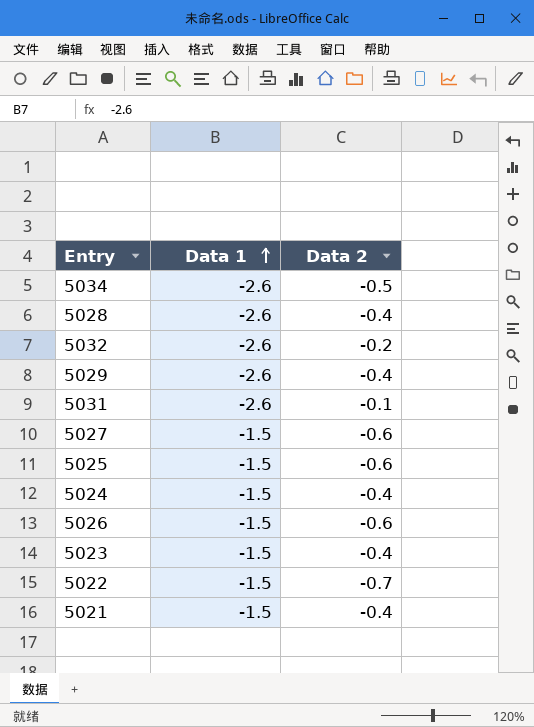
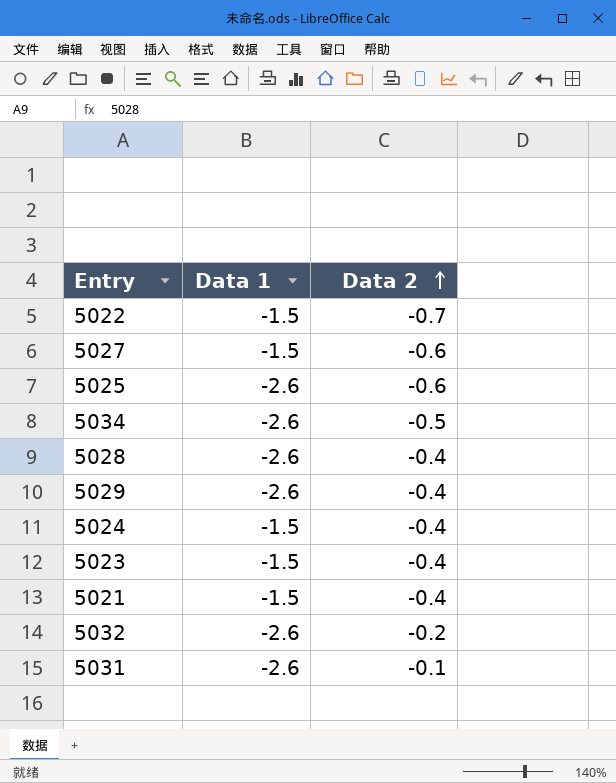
row order: Data 1 ascending -> Data 2 ascending
row 5026: -1.5 | -0.6 -> none
5025 | Data 1: -1.5 -> -2.6

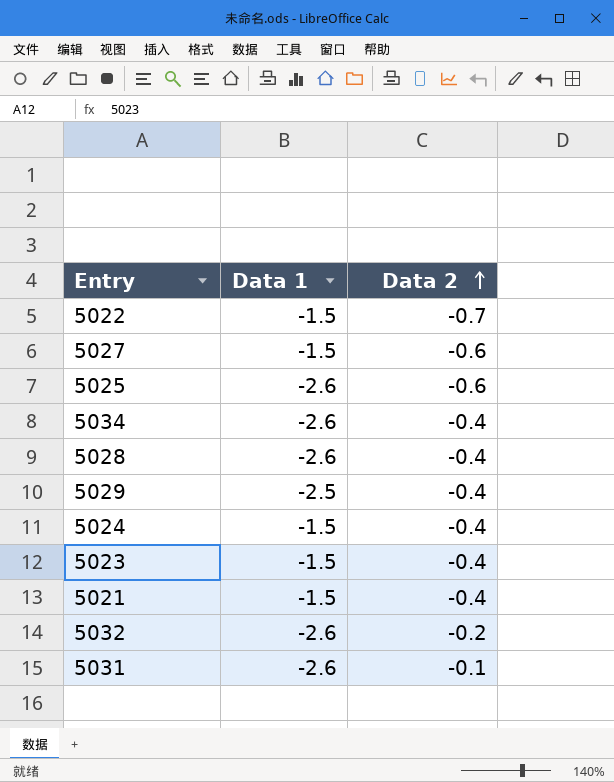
5034 | Data 2: -0.5 -> -0.4
5029 | Data 1: -2.6 -> -2.5

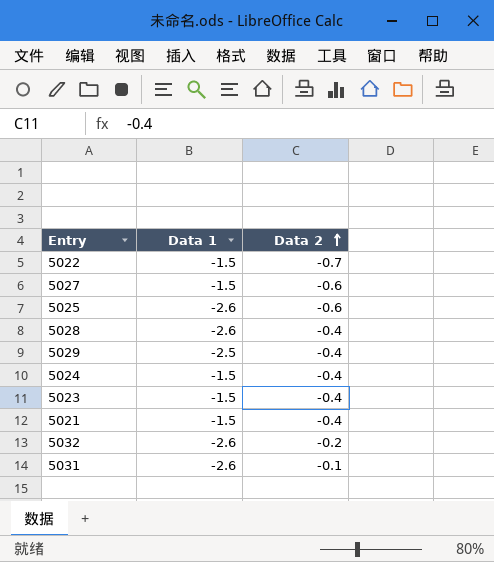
row 5034: -2.6 | -0.4 -> none

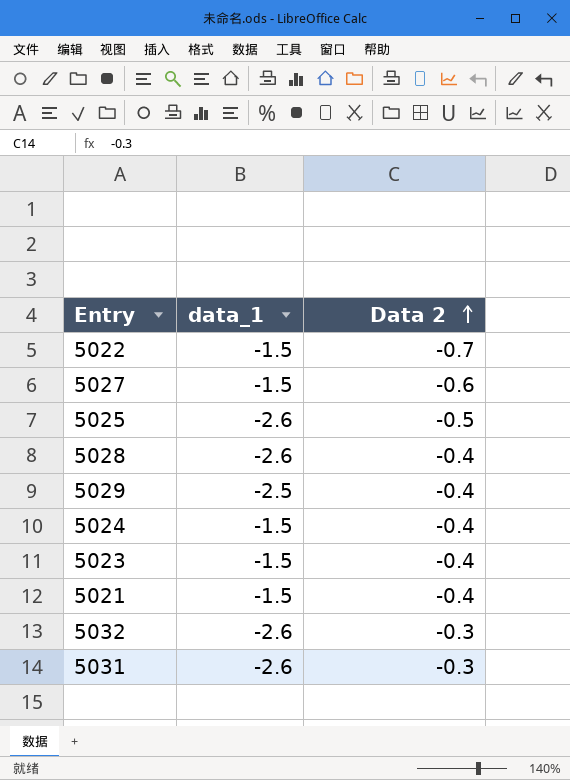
column name: Data 1 -> data_1
5025 | Data 2: -0.6 -> -0.5
5032 | Data 2: -0.2 -> -0.3
5031 | Data 2: -0.1 -> -0.3

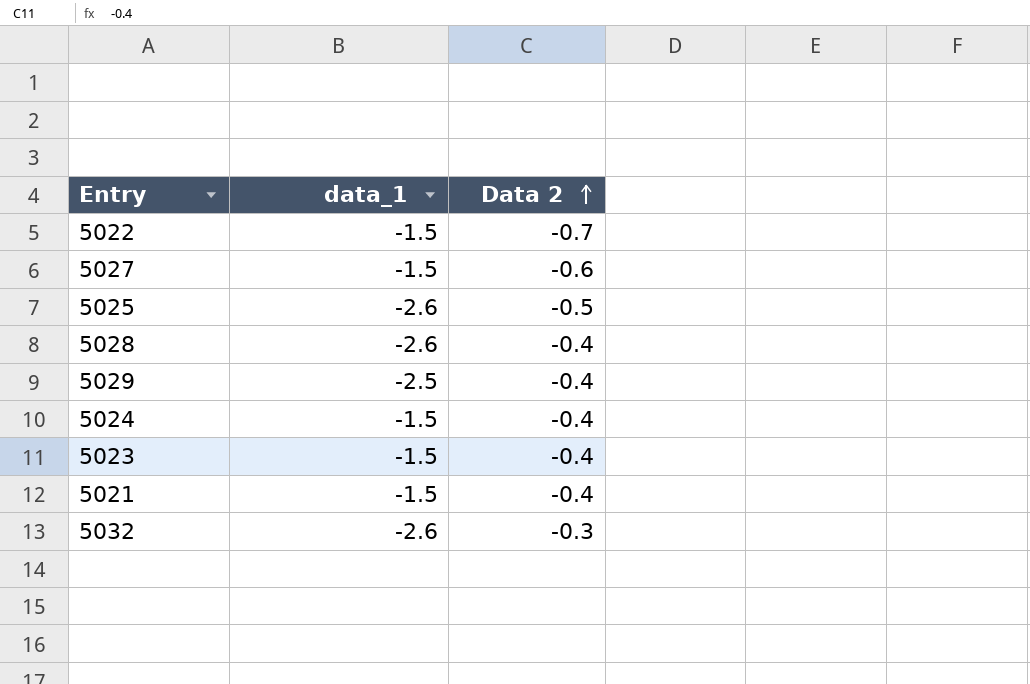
row 5031: -2.6 | -0.3 -> none

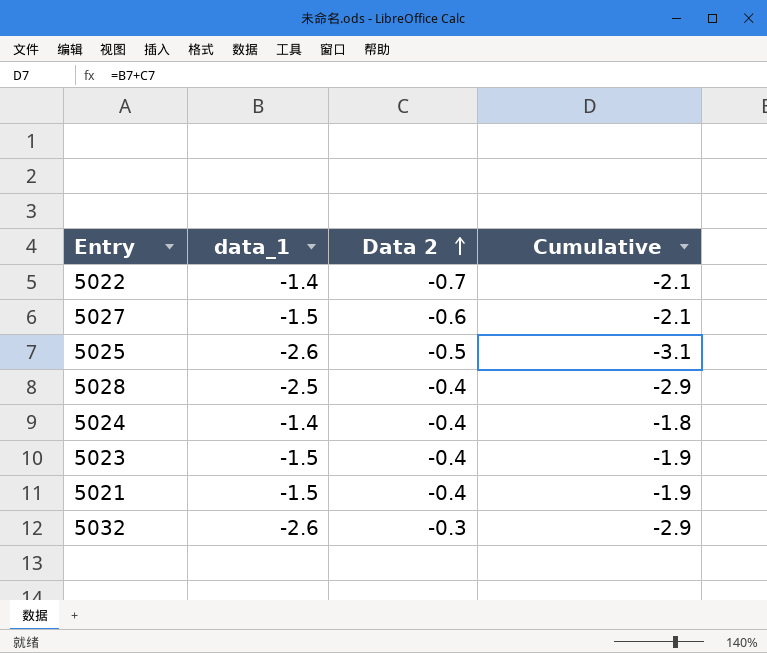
column Cumulative | formula: none -> [data_1] + [Data 2]
row 5029: -2.5 | -0.4 -> none
5022 | data_1: -1.5 -> -1.4
5028 | data_1: -2.6 -> -2.5
5024 | data_1: -1.5 -> -1.4

